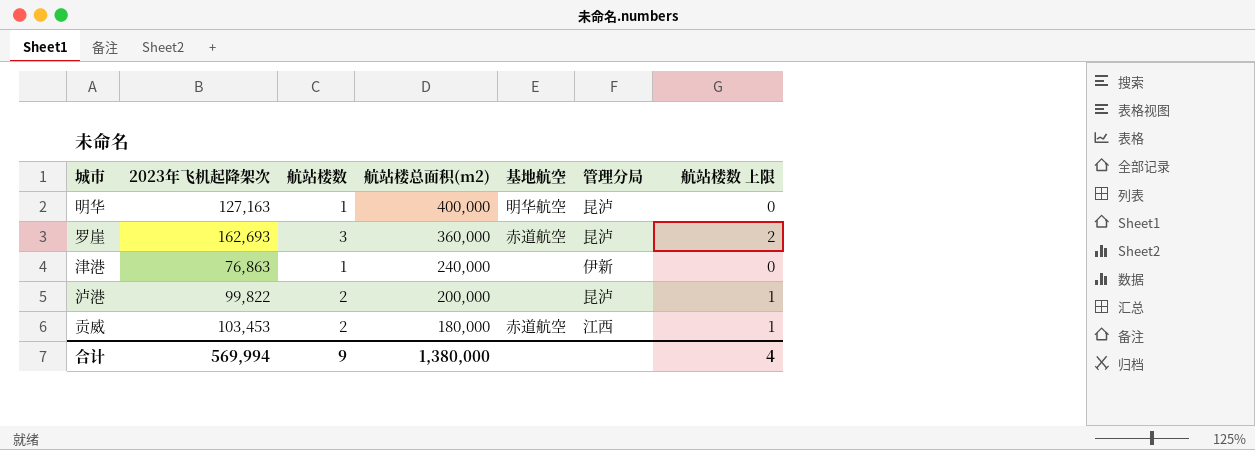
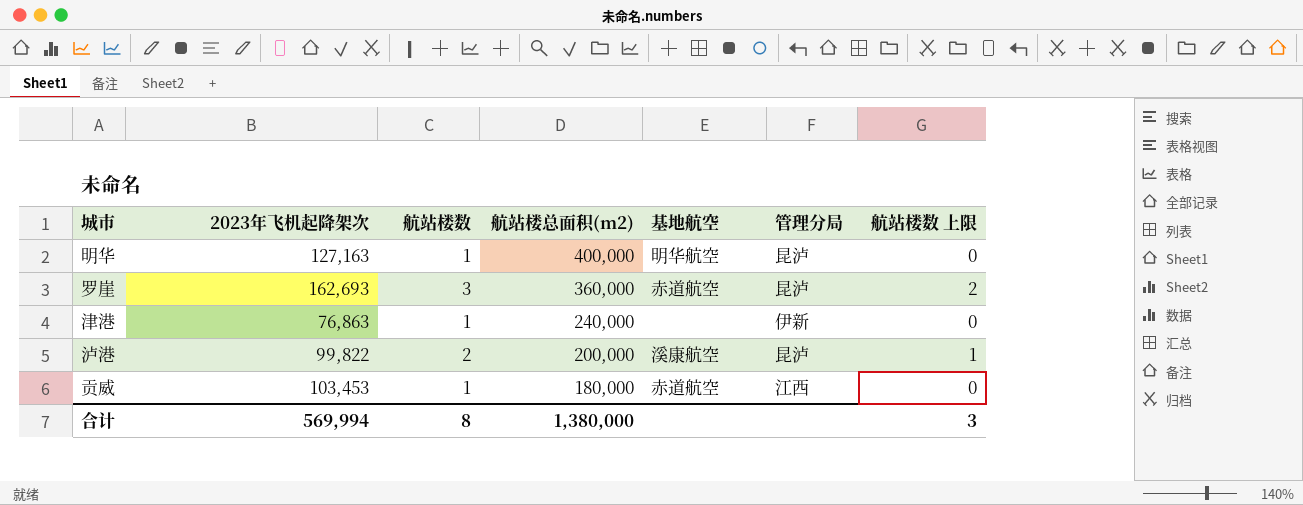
泸港 | 基地航空: none -> 溪康航空
贡威 | 航站楼数: 2 -> 1
贡威 | 航站楼数 上限: 1 -> 0
合计 | 航站楼数: 9 -> 8
合计 | 航站楼数 上限: 4 -> 3

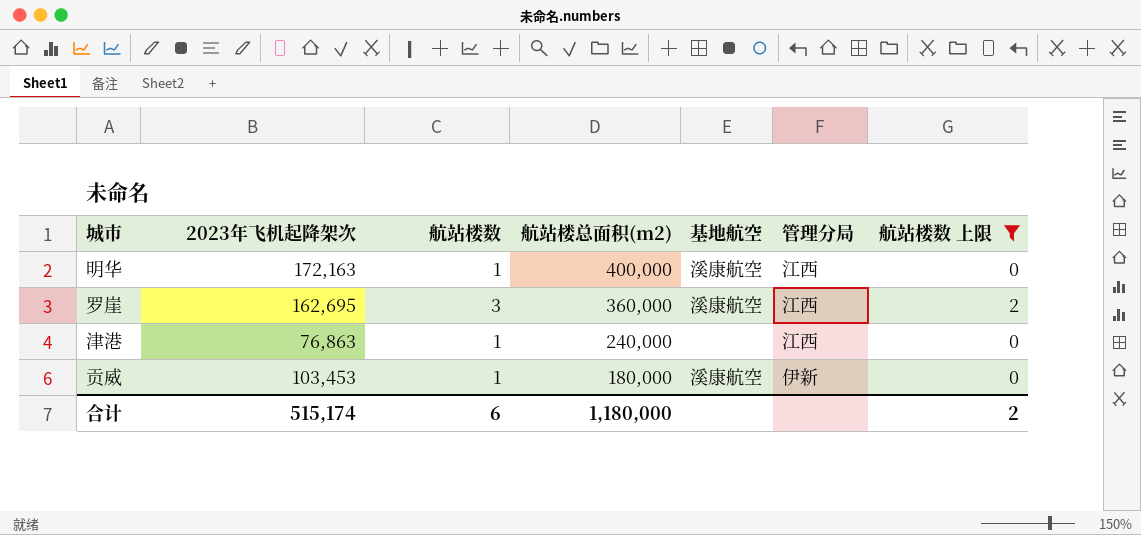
filter: none -> 航站楼数 上限 != 1
明华 | 2023年飞机起降架次: 127,163 -> 172,163
明华 | 基地航空: 明华航空 -> 溪康航空
明华 | 管理分局: 昆泸 -> 江西
罗崖 | 2023年飞机起降架次: 162,693 -> 162,695
罗崖 | 基地航空: 赤道航空 -> 溪康航空
罗崖 | 管理分局: 昆泸 -> 江西
津港 | 管理分局: 伊新 -> 江西
贡威 | 基地航空: 赤道航空 -> 溪康航空
贡威 | 管理分局: 江西 -> 伊新
合计 | 2023年飞机起降架次: 569,994 -> 515,174
合计 | 航站楼数: 8 -> 6
合计 | 航站楼总面积(m2): 1,380,000 -> 1,180,000
合计 | 航站楼数 上限: 3 -> 2

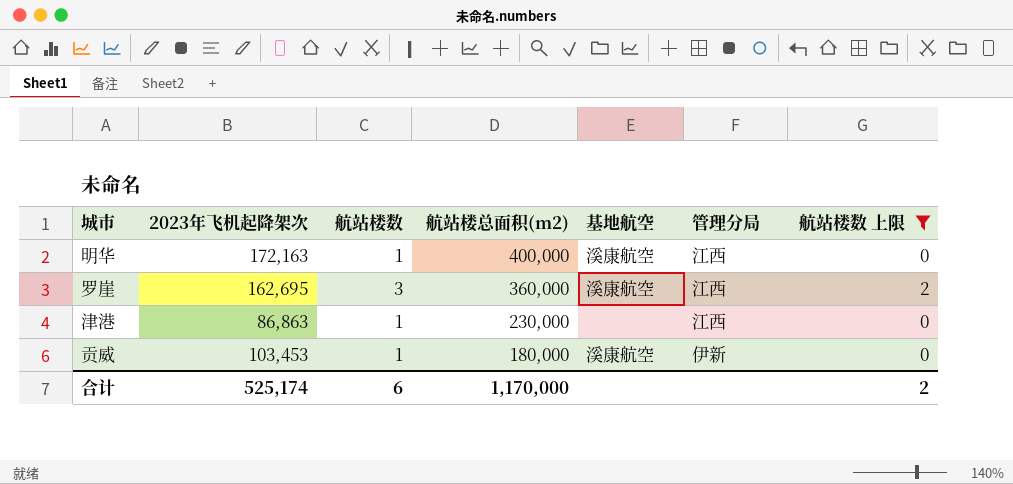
津港 | 2023年飞机起降架次: 76,863 -> 86,863
津港 | 航站楼总面积(m2): 240,000 -> 230,000
合计 | 2023年飞机起降架次: 515,174 -> 525,174
合计 | 航站楼总面积(m2): 1,180,000 -> 1,170,000

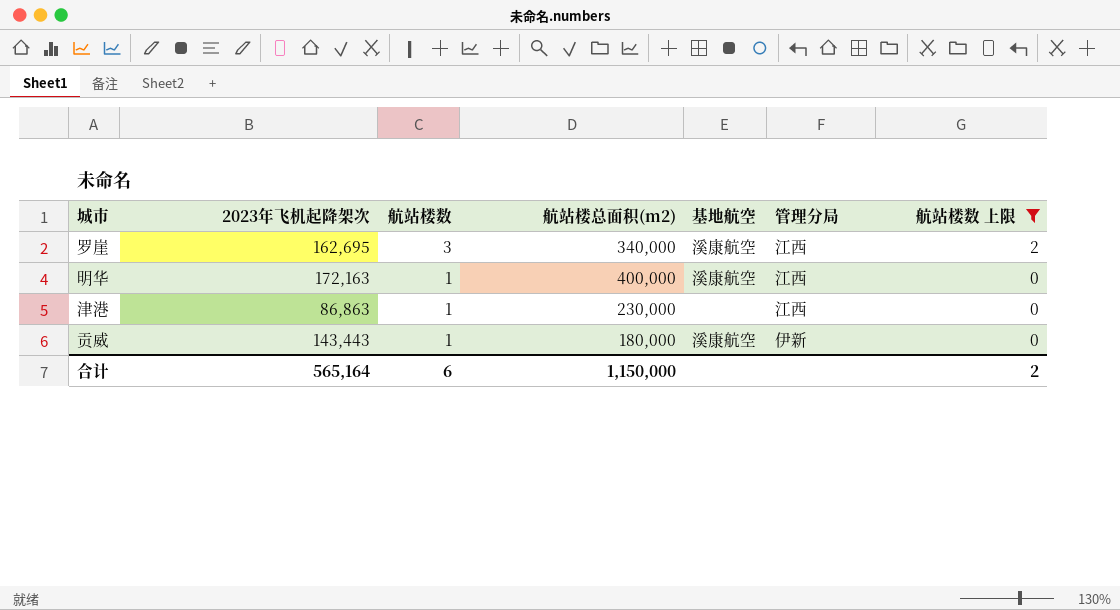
row order: 航站楼总面积(m2) descending -> 航站楼数 descending
罗崖 | 航站楼总面积(m2): 360,000 -> 340,000
贡威 | 2023年飞机起降架次: 103,453 -> 143,443
合计 | 2023年飞机起降架次: 525,174 -> 565,164
合计 | 航站楼总面积(m2): 1,170,000 -> 1,150,000

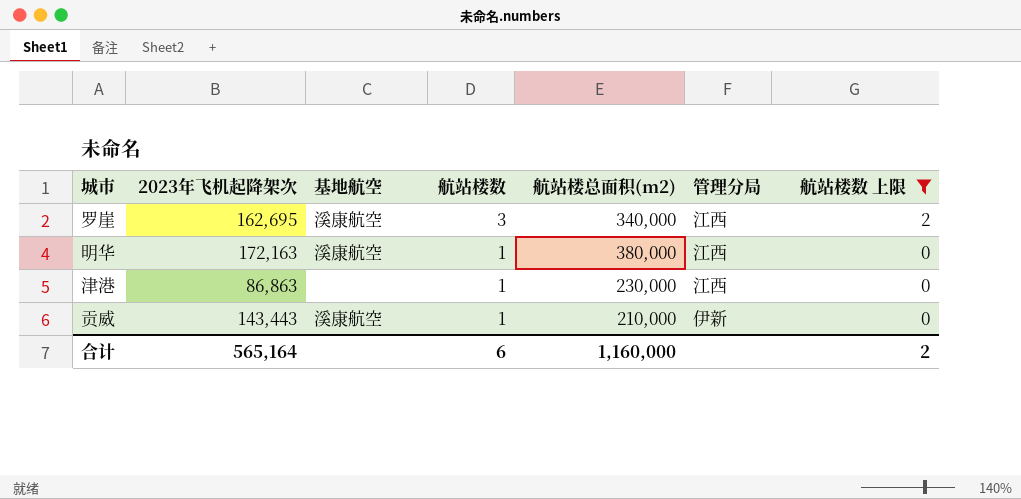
column 基地航空 | position: 5 -> 3
明华 | 航站楼总面积(m2): 400,000 -> 380,000
贡威 | 航站楼总面积(m2): 180,000 -> 210,000
合计 | 航站楼总面积(m2): 1,150,000 -> 1,160,000

